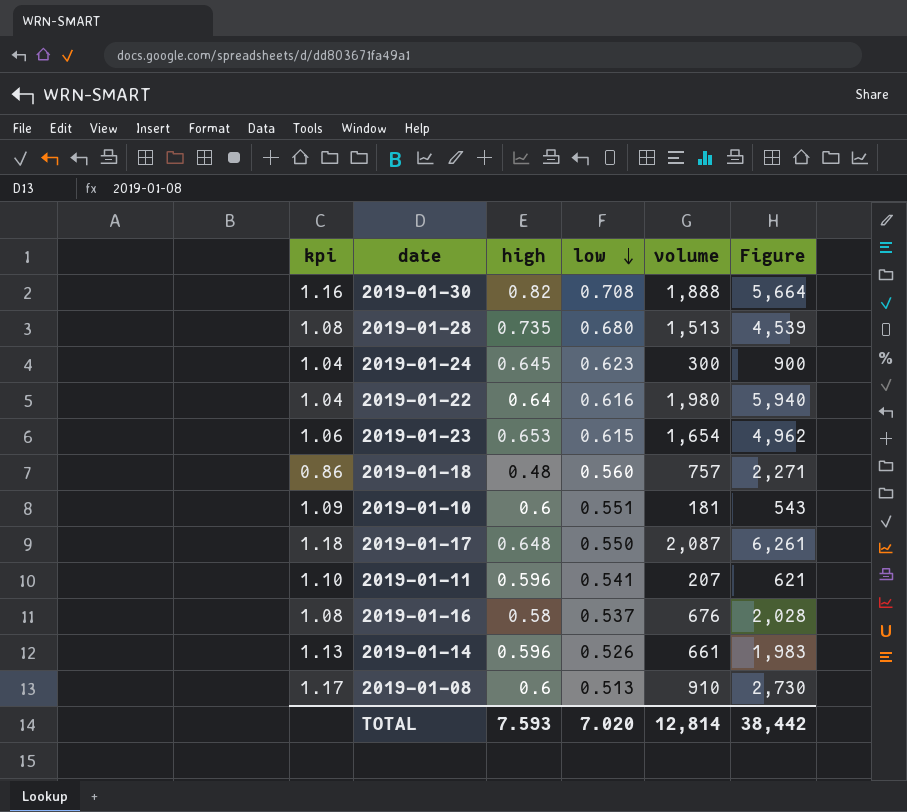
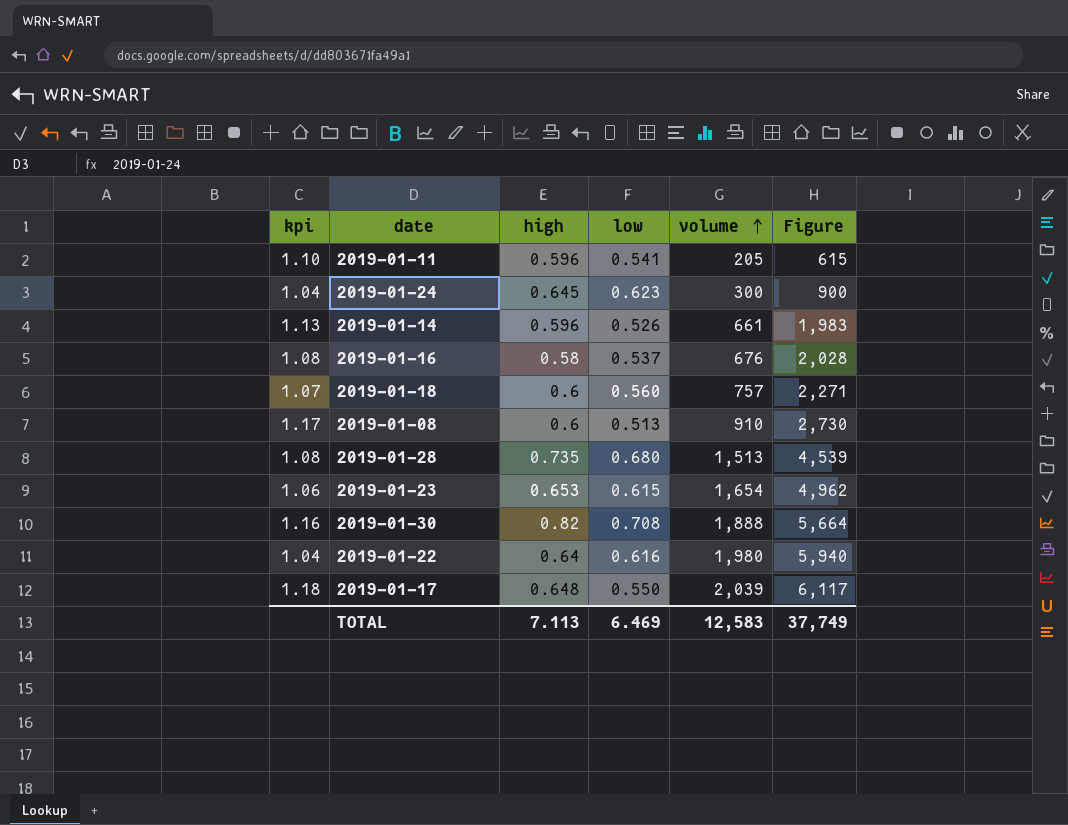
row order: low descending -> volume ascending
row 2019-01-10: 1.09 | 0.6 | 0.551 | 181 | 543 -> none
2019-01-11 | volume: 207 -> 205
2019-01-11 | Figure: 621 -> 615
2019-01-18 | kpi: 0.86 -> 1.07
2019-01-18 | high: 0.48 -> 0.6
2019-01-17 | volume: 2,087 -> 2,039
2019-01-17 | Figure: 6,261 -> 6,117
TOTAL | high: 7.593 -> 7.113
TOTAL | low: 7.020 -> 6.469
TOTAL | volume: 12,814 -> 12,583
TOTAL | Figure: 38,442 -> 37,749

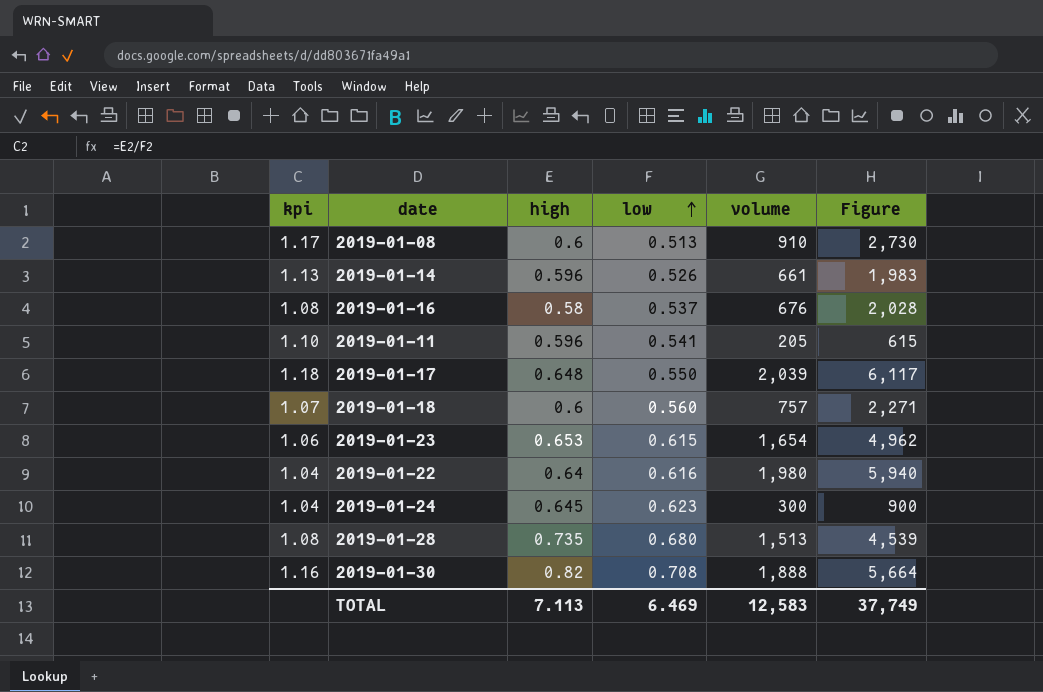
row order: volume ascending -> low ascending

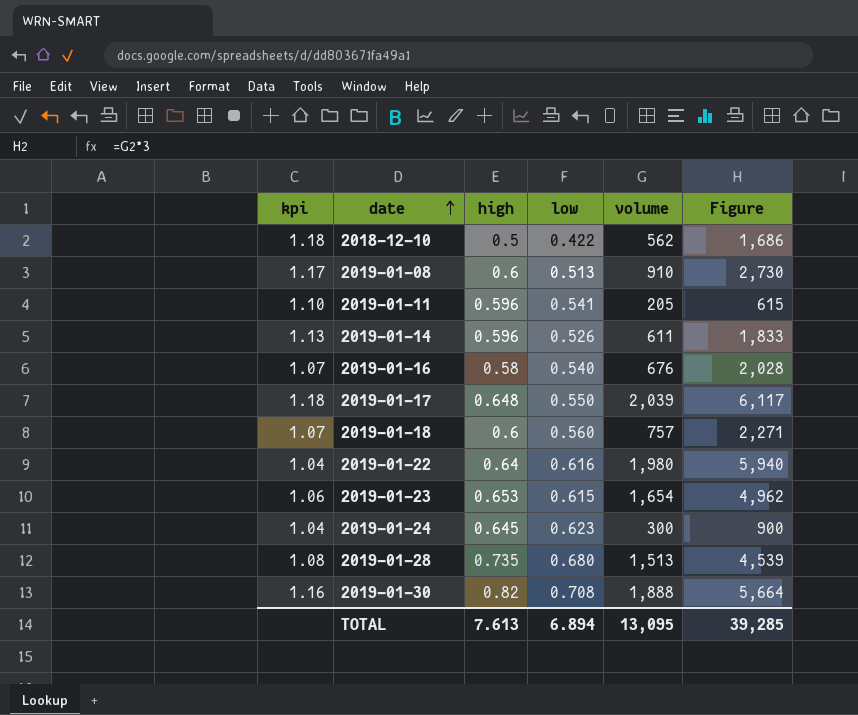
row order: low ascending -> date ascending
row 2018-12-10: none -> 1.18 | 0.5 | 0.422 | 562 | 1,686
2019-01-14 | volume: 661 -> 611
2019-01-14 | Figure: 1,983 -> 1,833
2019-01-16 | kpi: 1.08 -> 1.07
2019-01-16 | low: 0.537 -> 0.540
TOTAL | high: 7.113 -> 7.613
TOTAL | low: 6.469 -> 6.894
TOTAL | volume: 12,583 -> 13,095
TOTAL | Figure: 37,749 -> 39,285

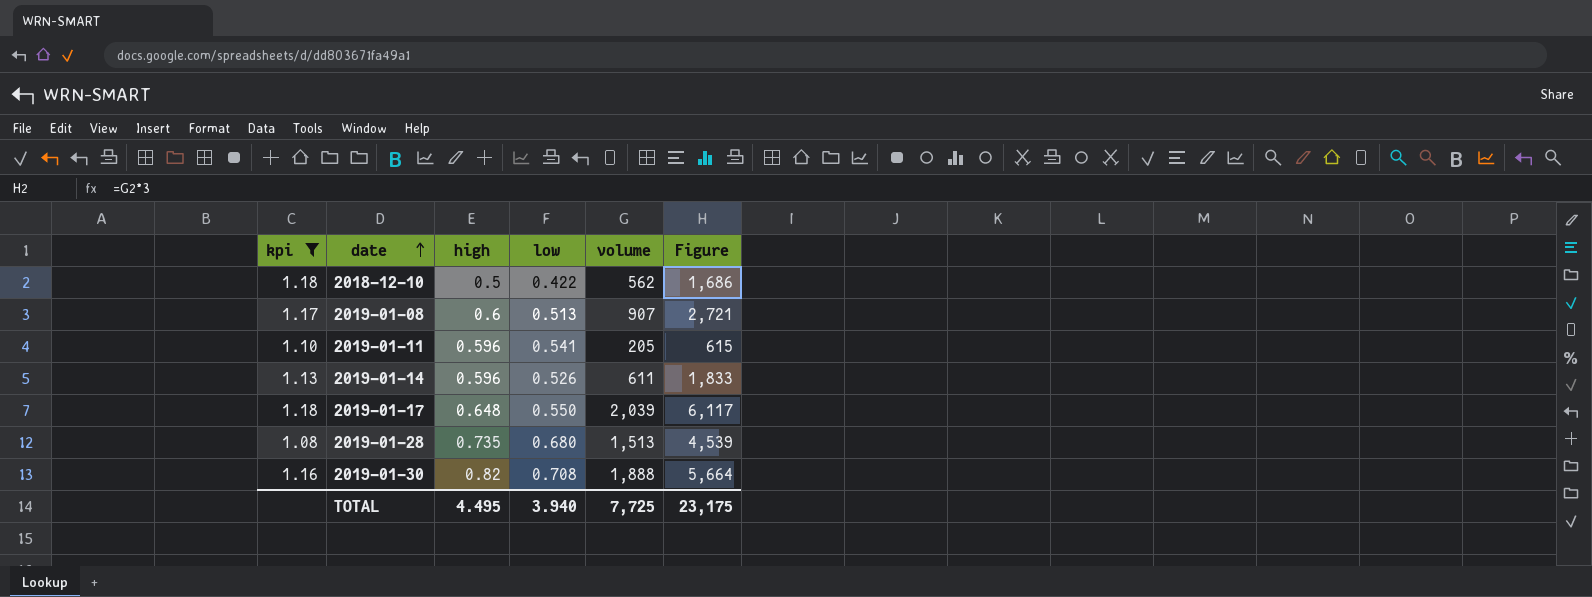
filter: none -> kpi >= 1.08
2019-01-08 | volume: 910 -> 907
2019-01-08 | Figure: 2,730 -> 2,721
TOTAL | high: 7.613 -> 4.495
TOTAL | low: 6.894 -> 3.940
TOTAL | volume: 13,095 -> 7,725
TOTAL | Figure: 39,285 -> 23,175

